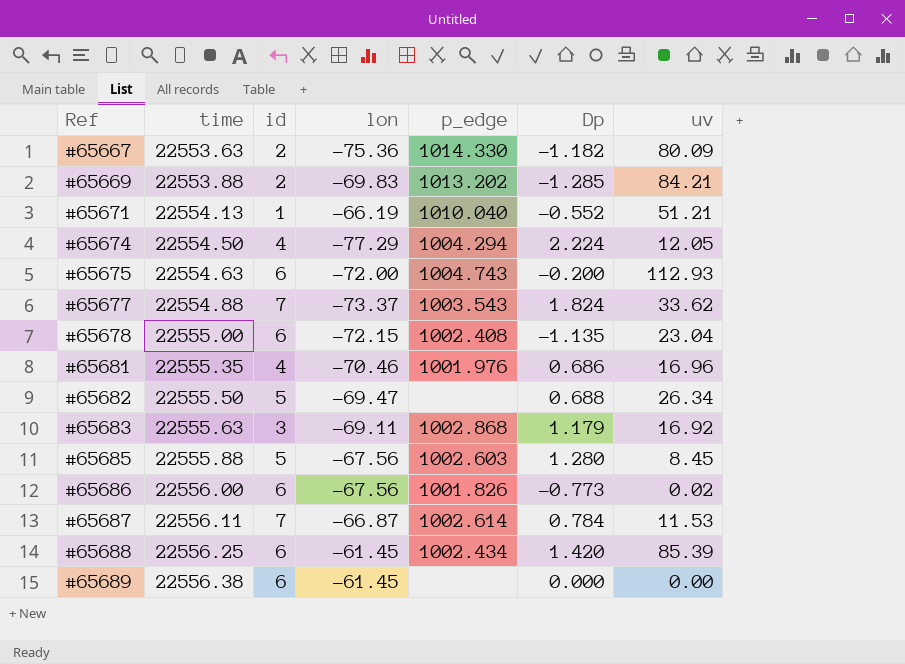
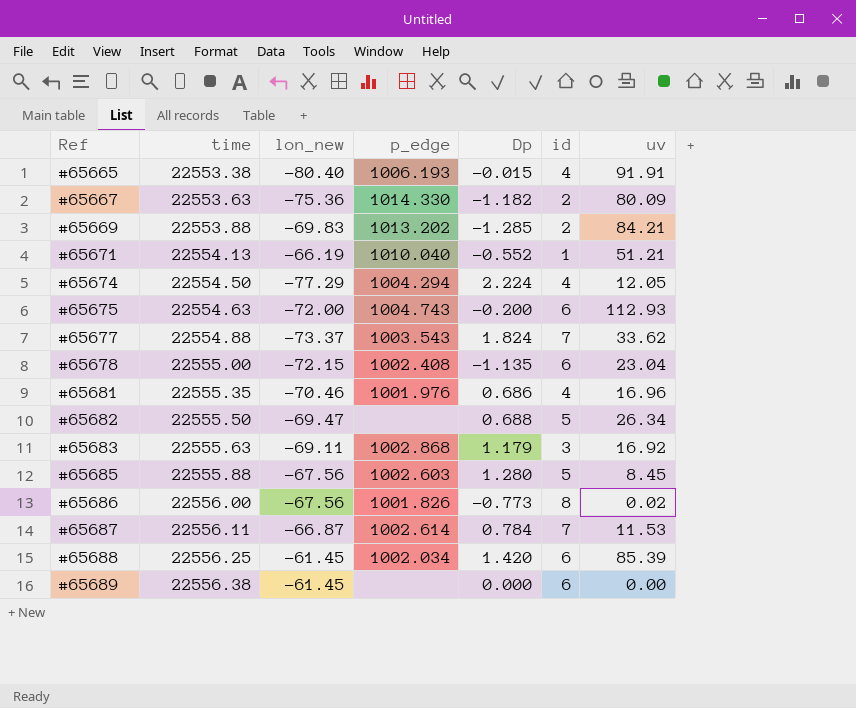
column name: lon -> lon_new
column id | position: 3 -> 6
row #65665: none -> 22553.38 | -80.40 | 1006.193 | -0.015 | 4 | 91.91
#65686 | id: 6 -> 8
#65688 | p_edge: 1002.434 -> 1002.034

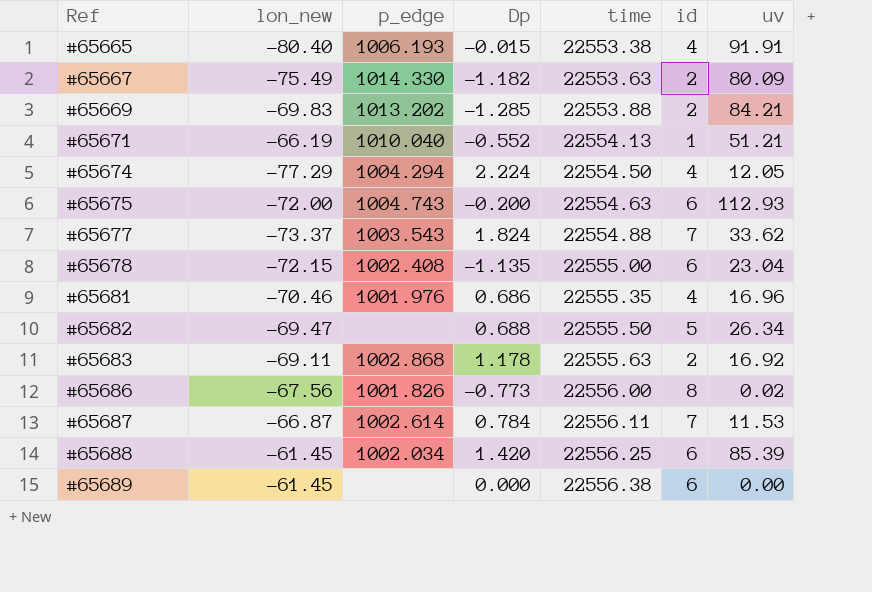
column time | position: 2 -> 5
row #65685: 22555.88 | -67.56 | 1002.603 | 1.280 | 5 | 8.45 -> none
#65667 | lon_new: -75.36 -> -75.49
#65683 | Dp: 1.179 -> 1.178
#65683 | id: 3 -> 2

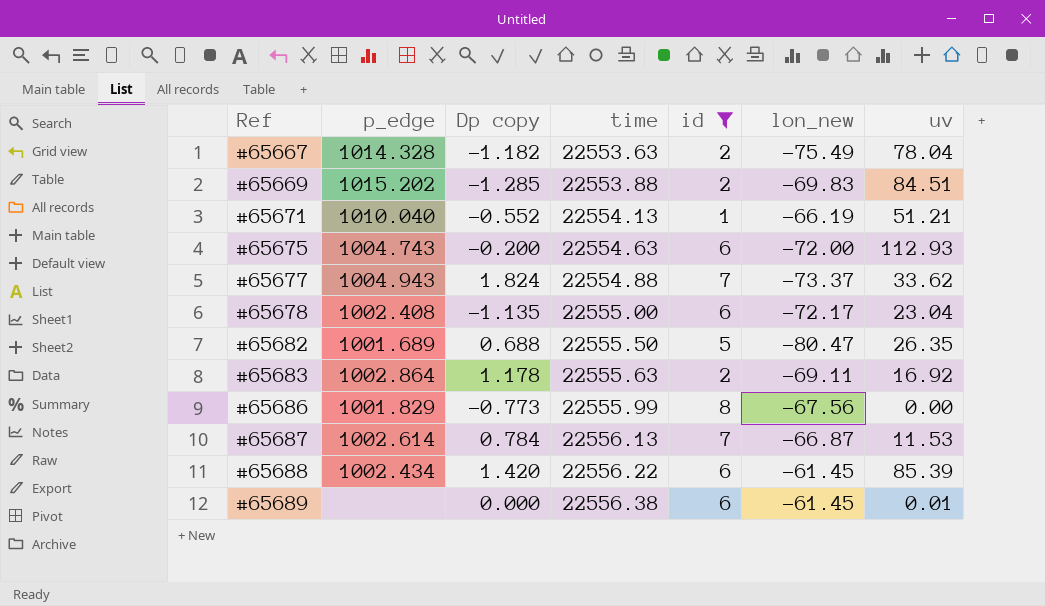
filter: none -> id != 4
column name: Dp -> Dp copy
column lon_new | position: 2 -> 6
#65667 | p_edge: 1014.330 -> 1014.328
#65667 | uv: 80.09 -> 78.04
#65669 | p_edge: 1013.202 -> 1015.202
#65669 | uv: 84.21 -> 84.51
#65677 | p_edge: 1003.543 -> 1004.943
#65678 | lon_new: -72.15 -> -72.17
#65682 | p_edge: none -> 1001.689
#65682 | lon_new: -69.47 -> -80.47
#65682 | uv: 26.34 -> 26.35
#65683 | p_edge: 1002.868 -> 1002.864
#65686 | p_edge: 1001.826 -> 1001.829
#65686 | time: 22556.00 -> 22555.99
#65686 | uv: 0.02 -> 0.00
#65687 | time: 22556.11 -> 22556.13
#65688 | p_edge: 1002.034 -> 1002.434
#65688 | time: 22556.25 -> 22556.22
#65689 | uv: 0.00 -> 0.01

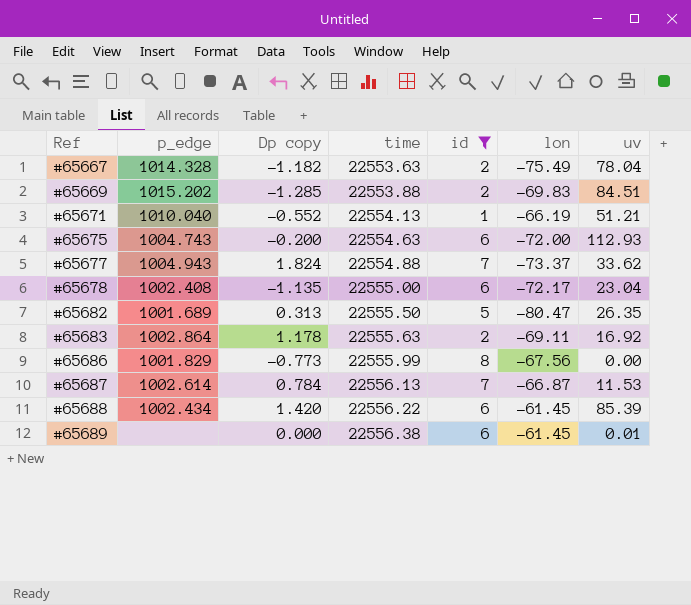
column name: lon_new -> lon
#65682 | Dp copy: 0.688 -> 0.313

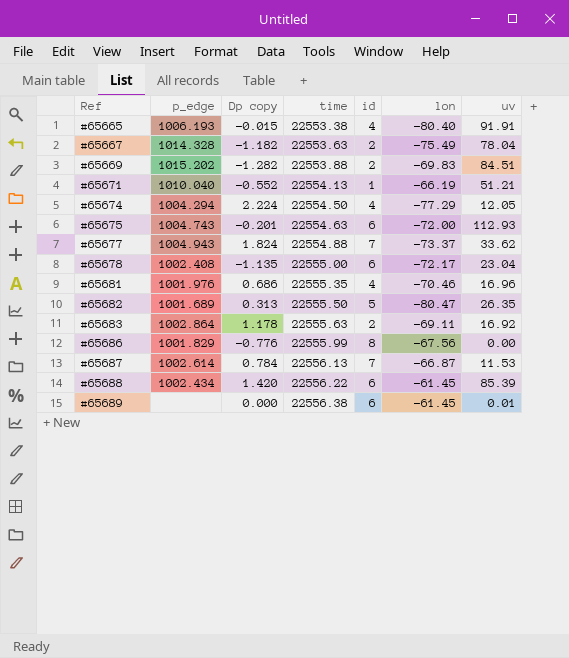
filter: id != 4 -> none
#65669 | Dp copy: -1.285 -> -1.282
#65675 | Dp copy: -0.200 -> -0.201
#65686 | Dp copy: -0.773 -> -0.776

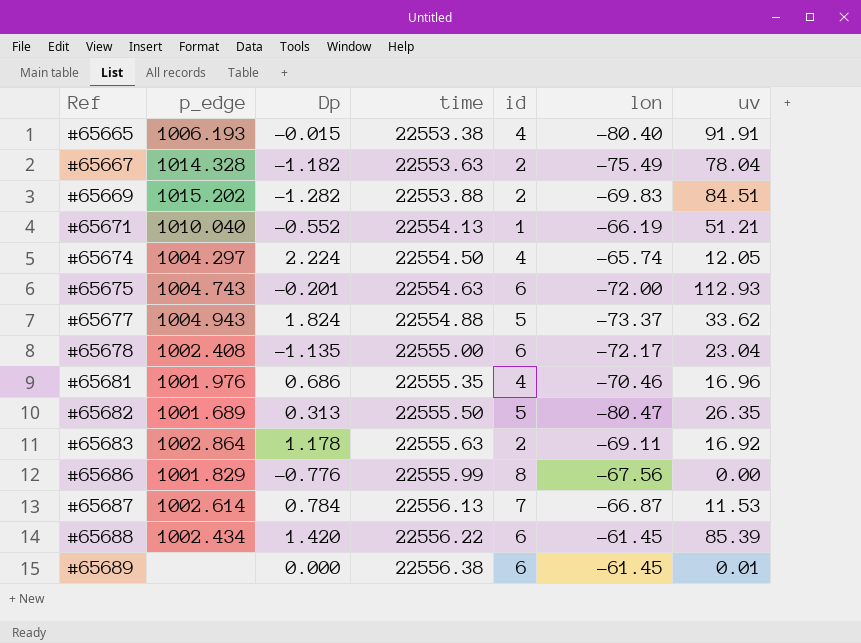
column name: Dp copy -> Dp
#65674 | p_edge: 1004.294 -> 1004.297
#65674 | lon: -77.29 -> -65.74
#65677 | id: 7 -> 5

